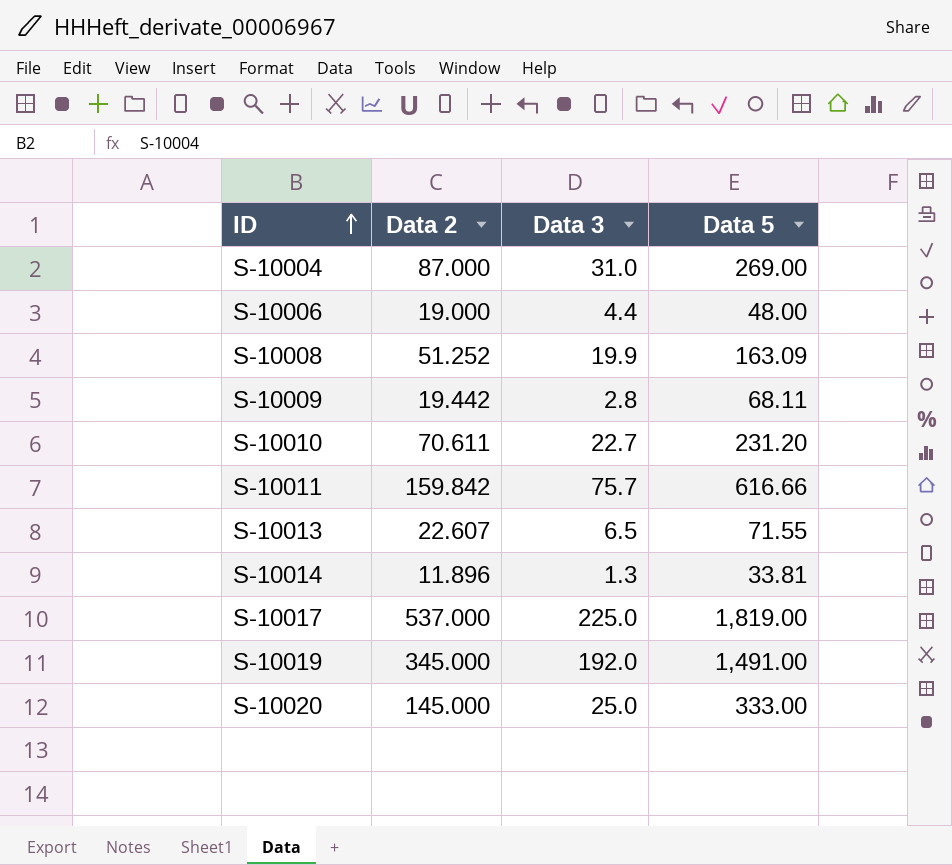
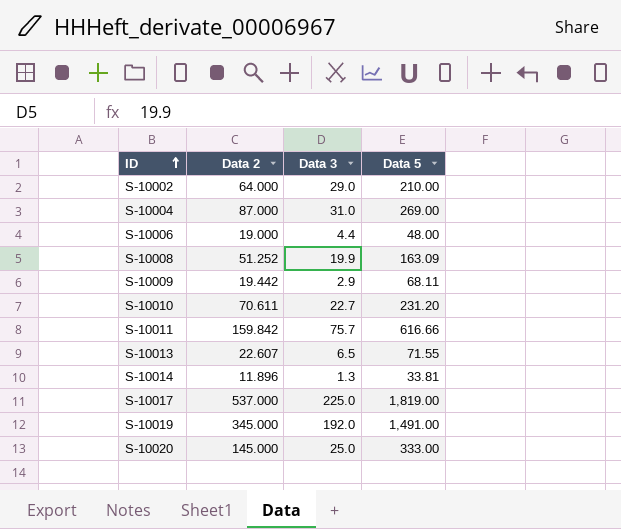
row S-10002: none -> 64.000 | 29.0 | 210.00
S-10009 | Data 3: 2.8 -> 2.9

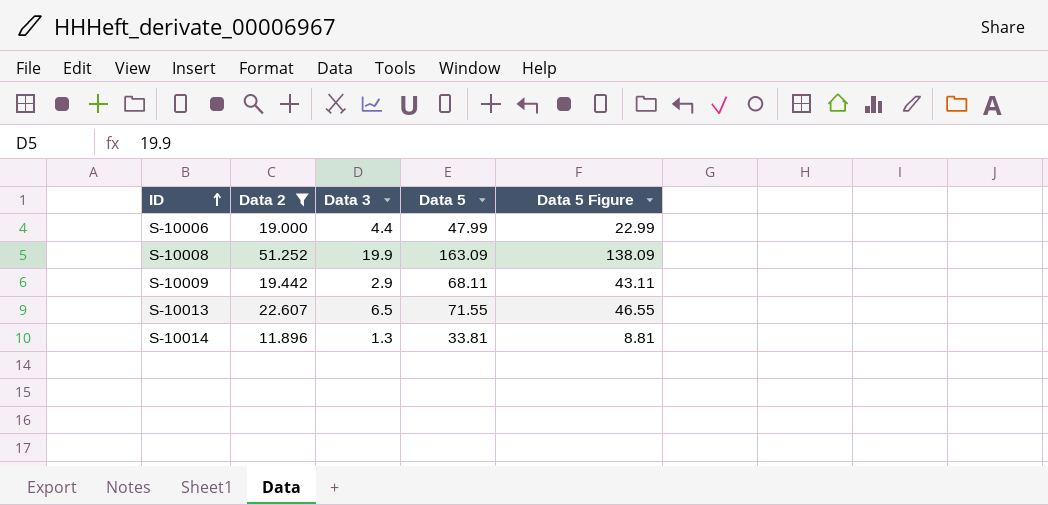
filter: none -> Data 2 <= 51.252
column Data 5 Figure | formula: none -> [Data 5] - 25
S-10006 | Data 5: 48.00 -> 47.99

